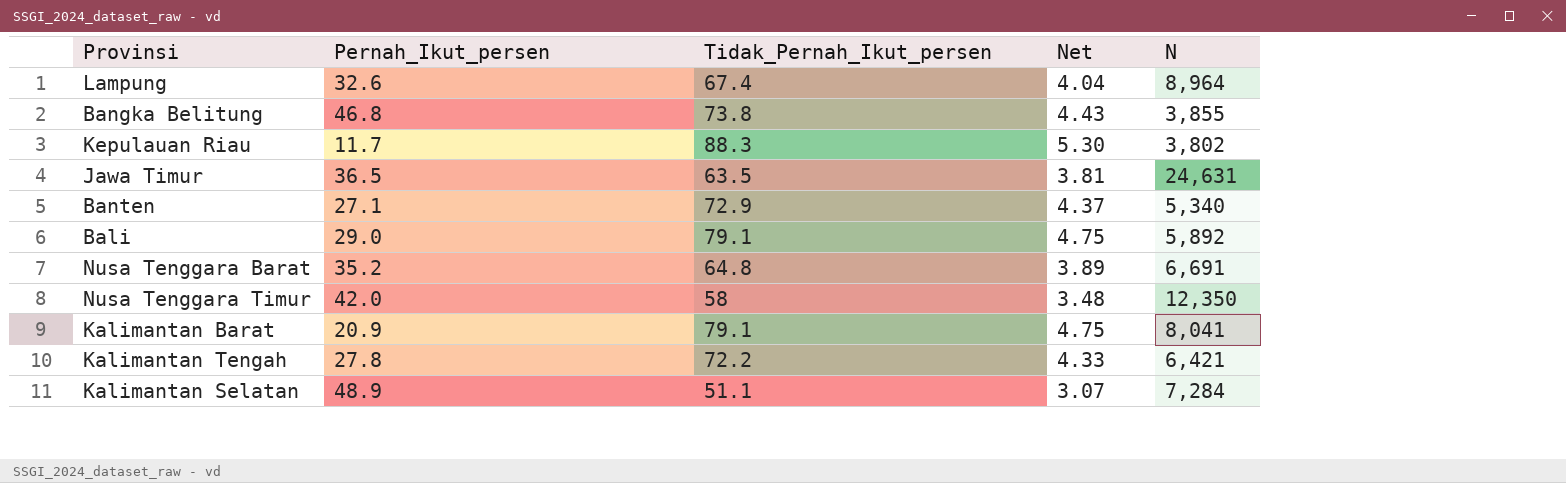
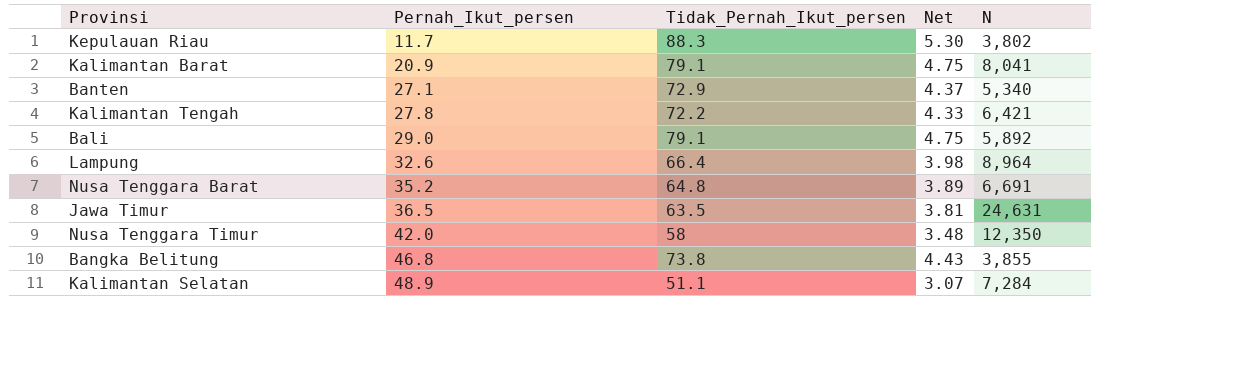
row order: none -> Pernah_Ikut_persen ascending
Lampung | Tidak_Pernah_Ikut_persen: 67.4 -> 66.4
Lampung | Net: 4.04 -> 3.98

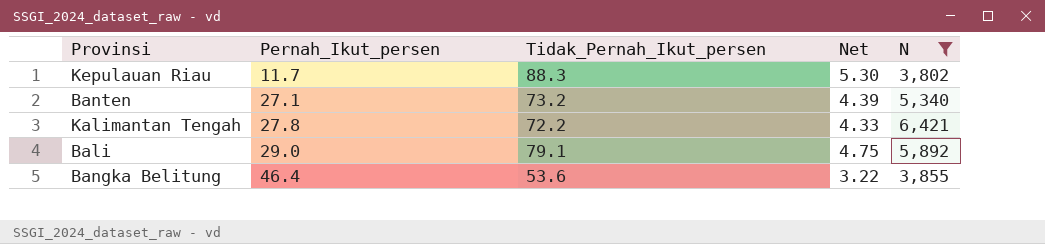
filter: none -> N <= 6,421
Banten | Tidak_Pernah_Ikut_persen: 72.9 -> 73.2
Banten | Net: 4.37 -> 4.39
Bangka Belitung | Pernah_Ikut_persen: 46.8 -> 46.4
Bangka Belitung | Tidak_Pernah_Ikut_persen: 73.8 -> 53.6
Bangka Belitung | Net: 4.43 -> 3.22

